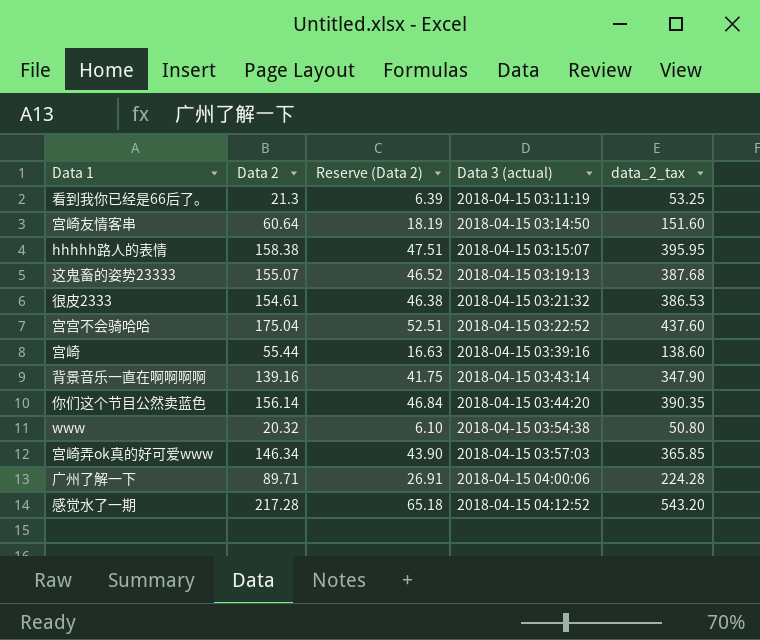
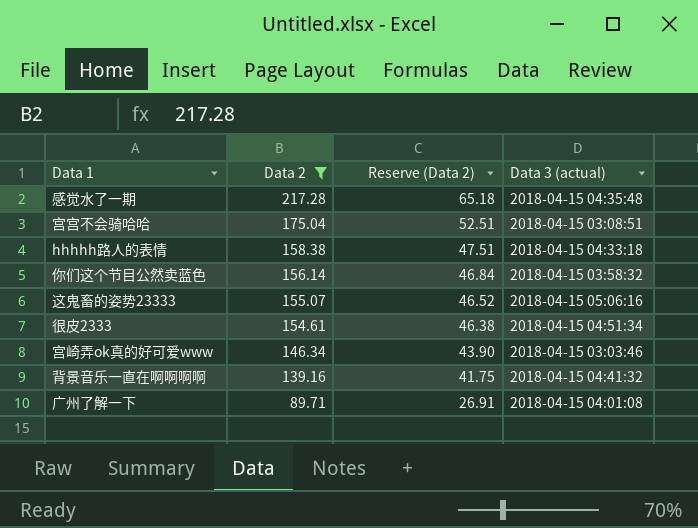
filter: none -> Data 2 >= 89.71
row order: Data 3 (actual) ascending -> Data 2 descending
column data_2_tax | formula: [Data 2] * 2.5 -> none
感觉水了一期 | Data 3 (actual): 2018-04-15 04:12:52 -> 2018-04-15 04:35:48
宫宫不会骑哈哈 | Data 3 (actual): 2018-04-15 03:22:52 -> 2018-04-15 03:08:51
hhhhh路人的表情 | Data 3 (actual): 2018-04-15 03:15:07 -> 2018-04-15 04:33:18
你们这个节目公然卖蓝色 | Data 3 (actual): 2018-04-15 03:44:20 -> 2018-04-15 03:58:32
这鬼畜的姿势23333 | Data 3 (actual): 2018-04-15 03:19:13 -> 2018-04-15 05:06:16
很皮2333 | Data 3 (actual): 2018-04-15 03:21:32 -> 2018-04-15 04:51:34
宫崎弄ok真的好可爱www | Data 3 (actual): 2018-04-15 03:57:03 -> 2018-04-15 03:03:46
背景音乐一直在啊啊啊啊 | Data 3 (actual): 2018-04-15 03:43:14 -> 2018-04-15 04:41:32
广州了解一下 | Data 3 (actual): 2018-04-15 04:00:06 -> 2018-04-15 04:01:08

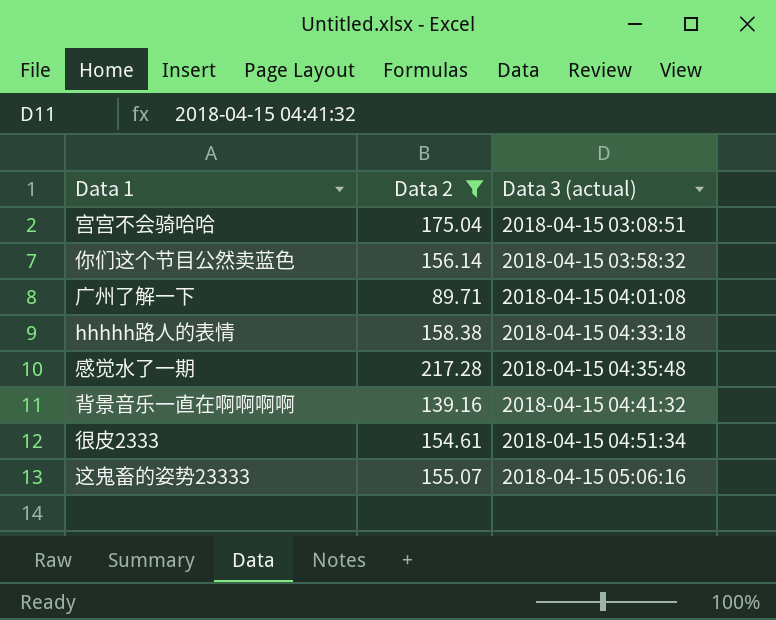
row order: Data 2 descending -> Data 3 (actual) ascending
column Reserve (Data 2) | formula: [Data 2] * 0.3 -> none
row 宫崎弄ok真的好可爱www: 146.34 | 43.90 | 2018-04-15 03:03:46 -> none

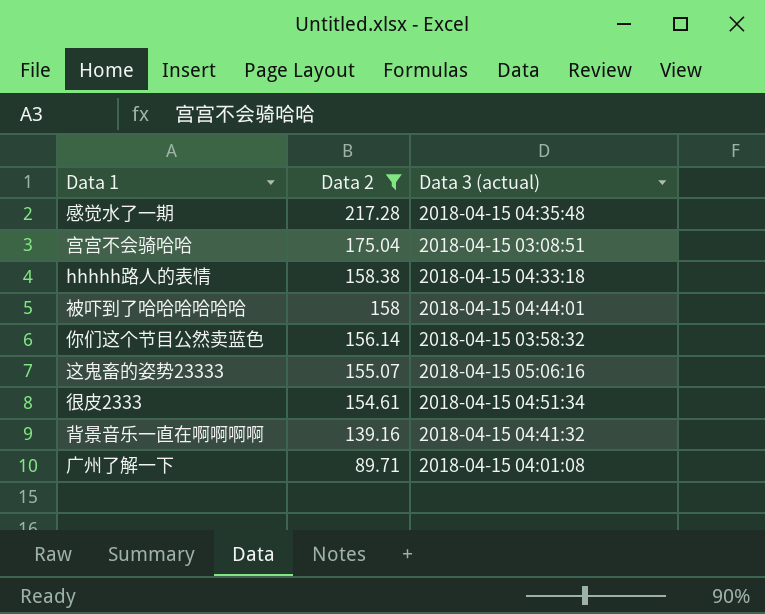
row order: Data 3 (actual) ascending -> Data 2 descending
row 被吓到了哈哈哈哈哈哈: none -> 158 | 2018-04-15 04:44:01

